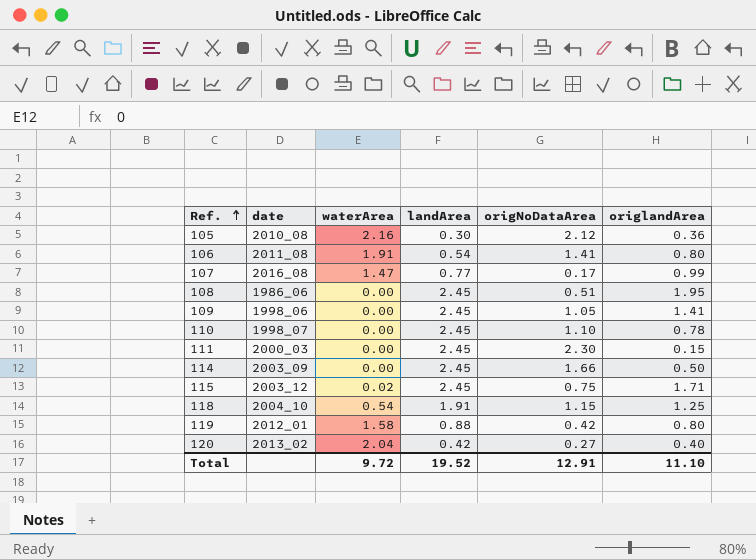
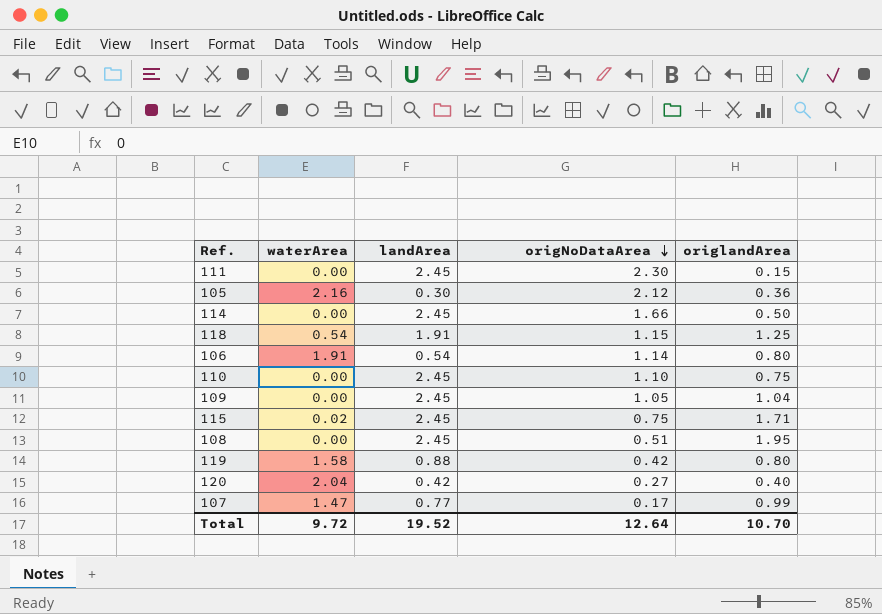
row order: Ref. ascending -> origNoDataArea descending
column date | position: 2 -> none
106 | origNoDataArea: 1.41 -> 1.14
110 | origlandArea: 0.78 -> 0.75
109 | origlandArea: 1.41 -> 1.04
Total | origNoDataArea: 12.91 -> 12.64
Total | origlandArea: 11.10 -> 10.70

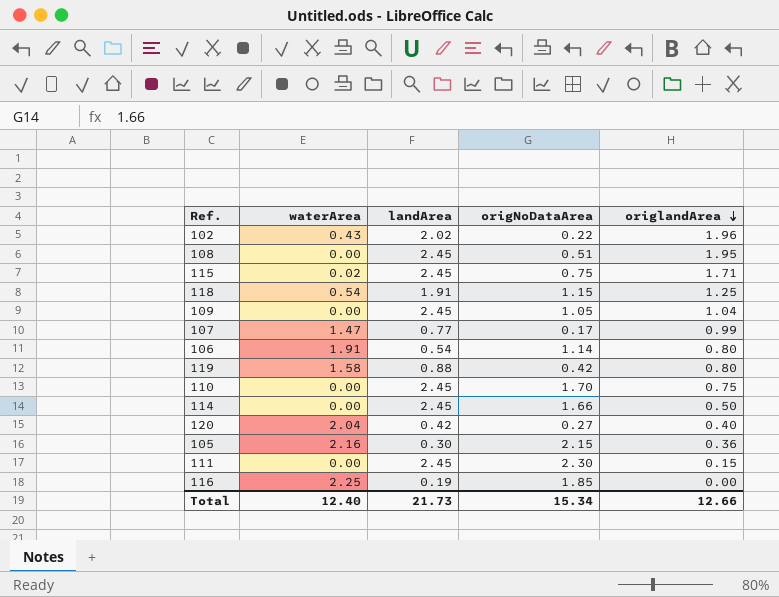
row order: origNoDataArea descending -> origlandArea descending
row 102: none -> 0.43 | 2.02 | 0.22 | 1.96
110 | origNoDataArea: 1.10 -> 1.70
105 | origNoDataArea: 2.12 -> 2.15
row 116: none -> 2.25 | 0.19 | 1.85 | 0.00
Total | waterArea: 9.72 -> 12.40
Total | landArea: 19.52 -> 21.73
Total | origNoDataArea: 12.64 -> 15.34
Total | origlandArea: 10.70 -> 12.66

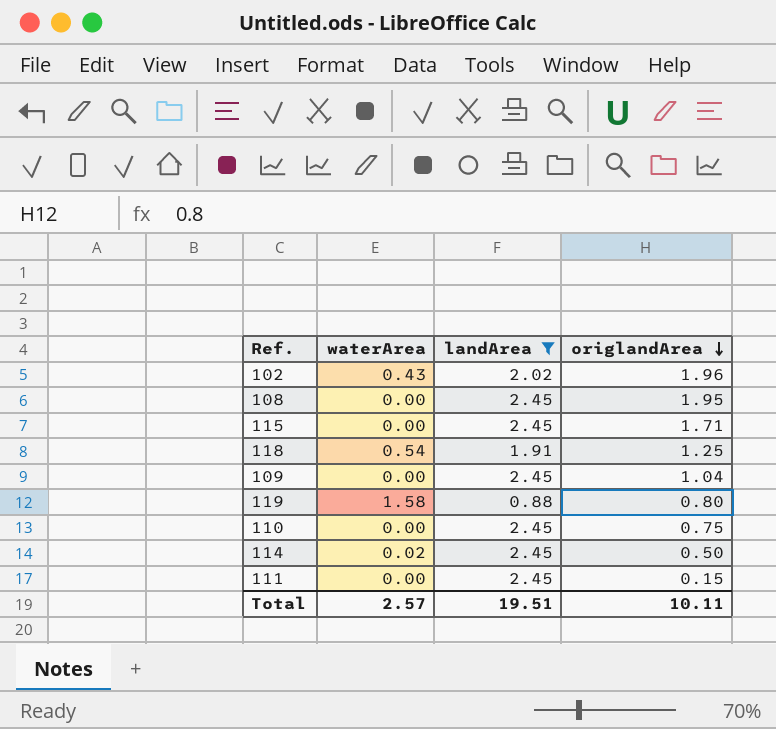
filter: none -> landArea >= 0.88
column origNoDataArea | position: 4 -> none
115 | waterArea: 0.02 -> 0.00
114 | waterArea: 0.00 -> 0.02
Total | waterArea: 12.40 -> 2.57
Total | landArea: 21.73 -> 19.51
Total | origlandArea: 12.66 -> 10.11

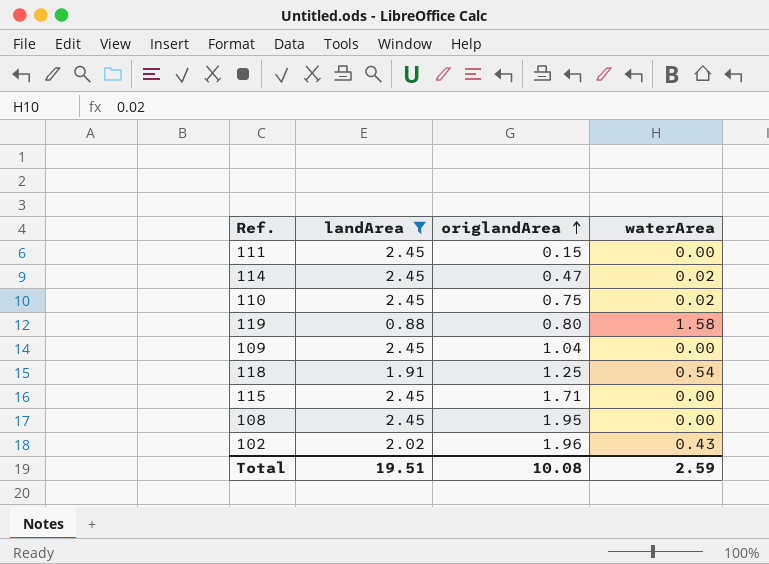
row order: origlandArea descending -> origlandArea ascending
column waterArea | position: 2 -> 4
114 | origlandArea: 0.50 -> 0.47
110 | waterArea: 0.00 -> 0.02
Total | origlandArea: 10.11 -> 10.08
Total | waterArea: 2.57 -> 2.59

